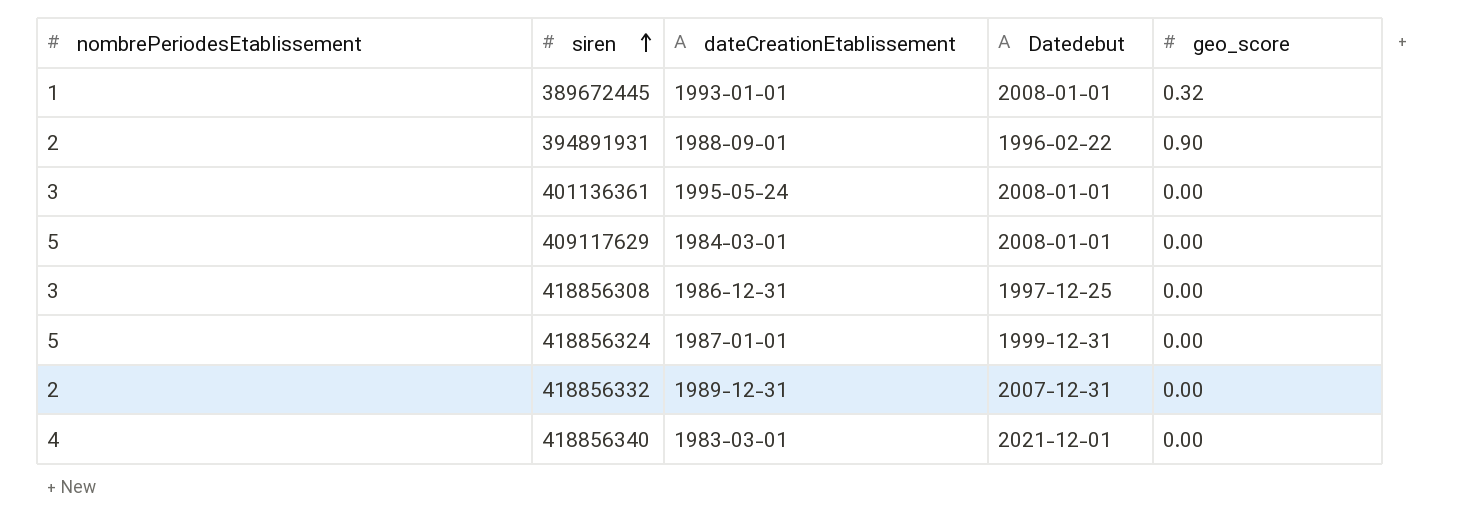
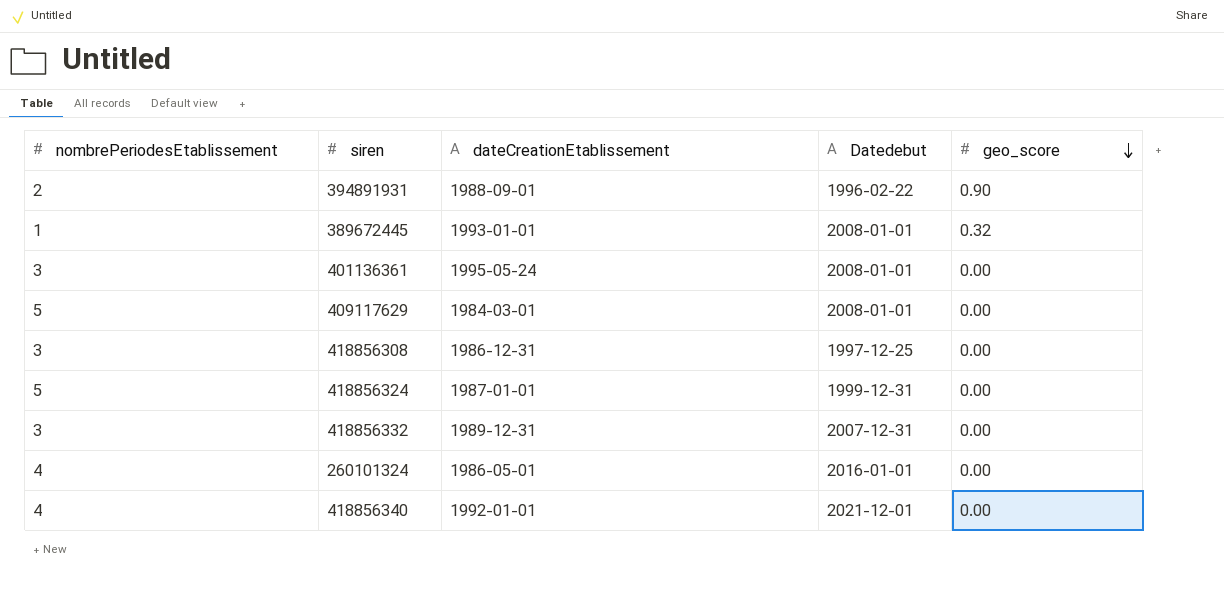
row order: siren ascending -> geo_score descending
418856332 | nombrePeriodesEtablissement: 2 -> 3
row 260101324: none -> 4 | 1986-05-01 | 2016-01-01 | 0.00
418856340 | dateCreationEtablissement: 1983-03-01 -> 1992-01-01

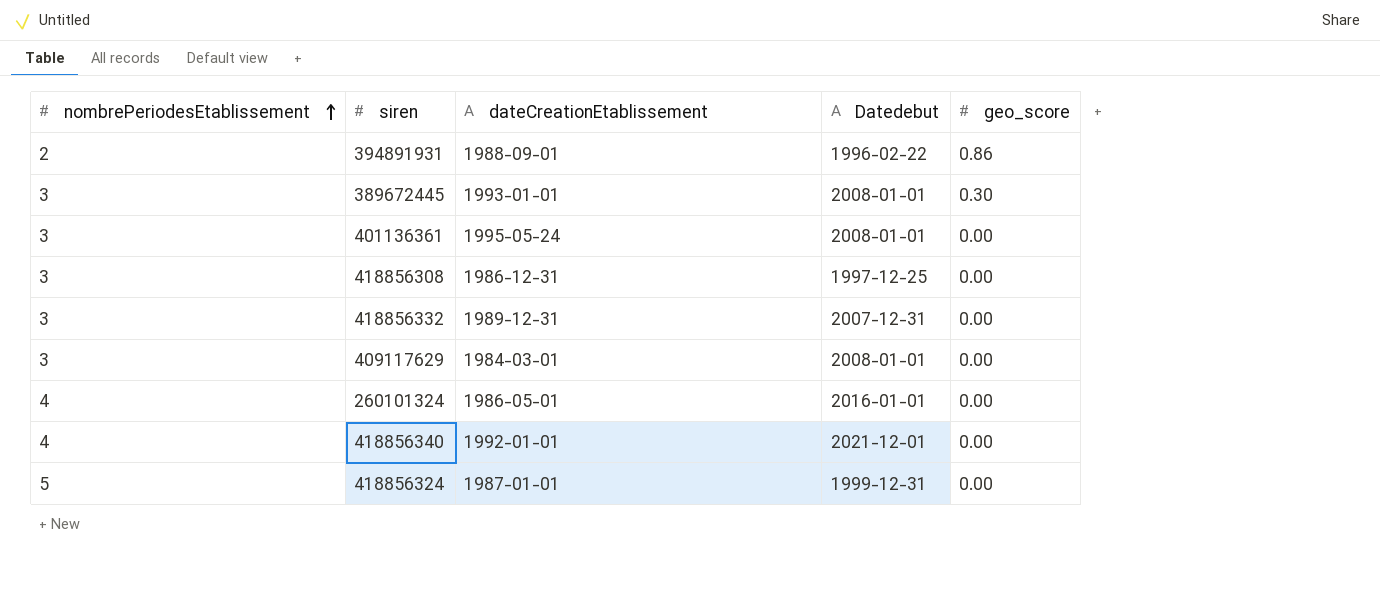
row order: geo_score descending -> nombrePeriodesEtablissement ascending
394891931 | geo_score: 0.90 -> 0.86
389672445 | nombrePeriodesEtablissement: 1 -> 3
389672445 | geo_score: 0.32 -> 0.30
409117629 | nombrePeriodesEtablissement: 5 -> 3

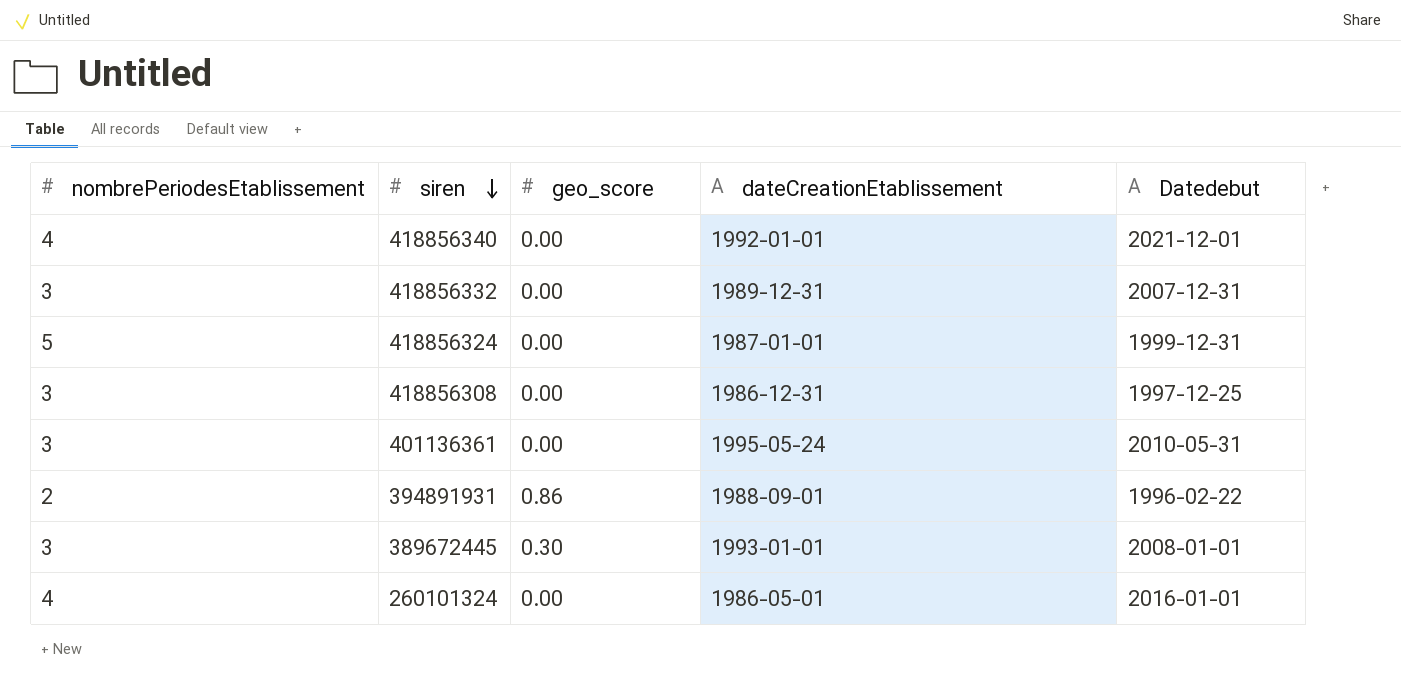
row order: nombrePeriodesEtablissement ascending -> siren descending
column geo_score | position: 5 -> 3
row 409117629: 3 | 1984-03-01 | 2008-01-01 | 0.00 -> none
401136361 | Datedebut: 2008-01-01 -> 2010-05-31

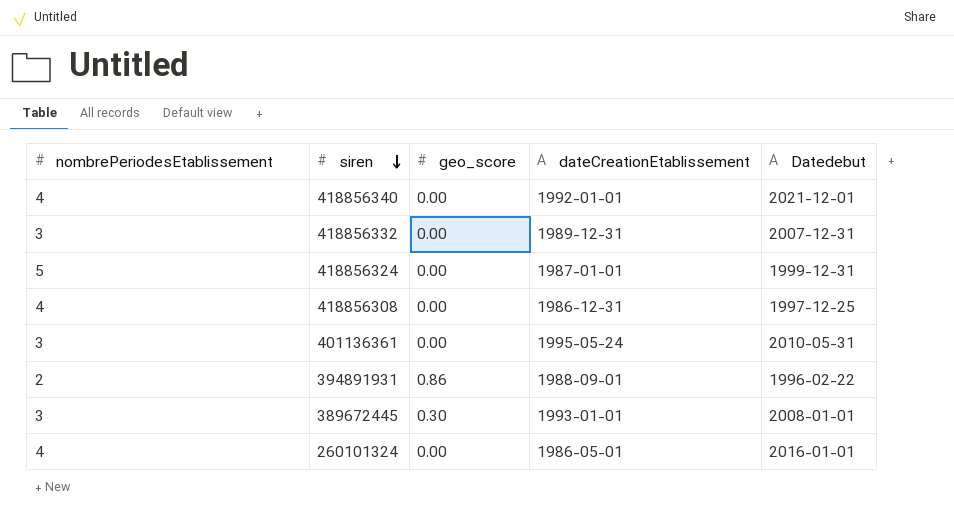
418856308 | nombrePeriodesEtablissement: 3 -> 4

